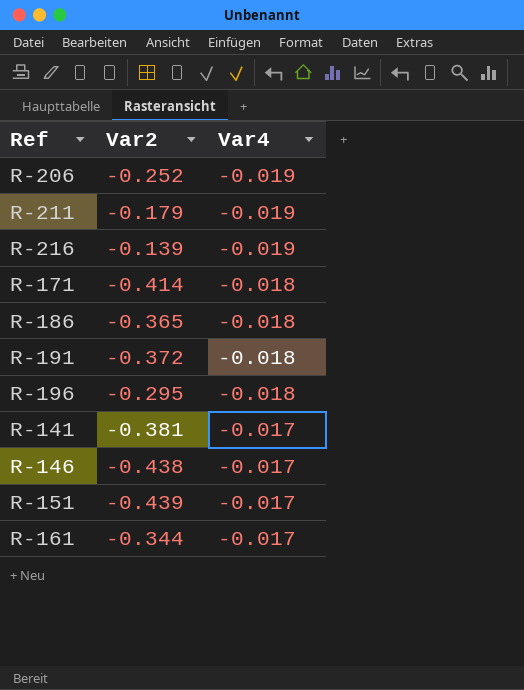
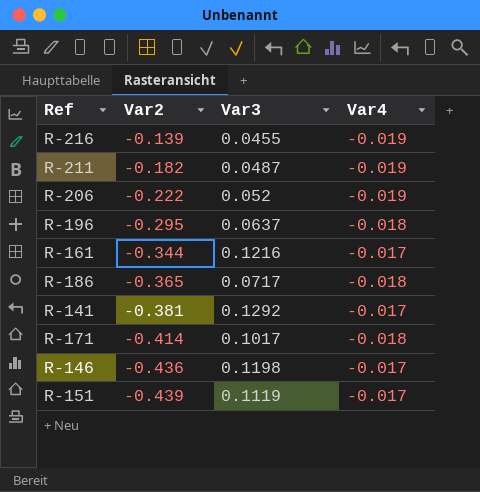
row order: Var4 ascending -> Var2 descending
column Var3 | position: none -> 3
row R-191: -0.372 | -0.018 -> none
R-211 | Var2: -0.179 -> -0.182
R-206 | Var2: -0.252 -> -0.222
R-146 | Var2: -0.438 -> -0.436

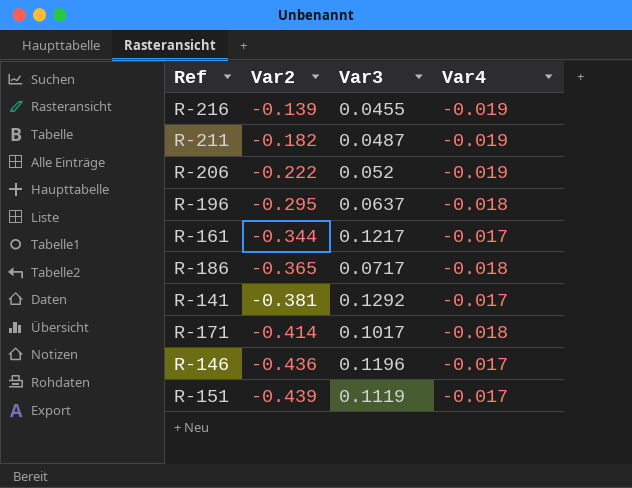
R-161 | Var3: 0.1216 -> 0.1217
R-146 | Var3: 0.1198 -> 0.1196

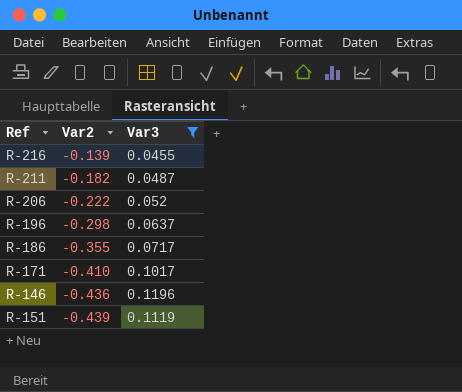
filter: none -> Var3 <= 0.1196
column Var4 | position: 4 -> none
R-196 | Var2: -0.295 -> -0.298
R-186 | Var2: -0.365 -> -0.355
R-171 | Var2: -0.414 -> -0.410

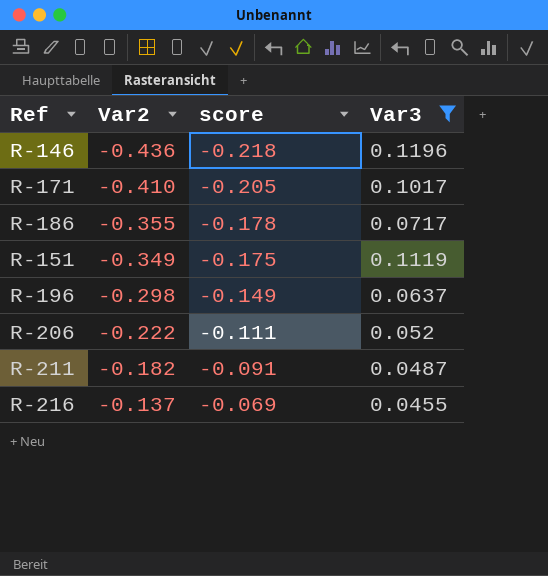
row order: Var2 descending -> Var2 ascending
column score | formula: none -> [Var2] * 0.5
R-151 | Var2: -0.439 -> -0.349
R-216 | Var2: -0.139 -> -0.137

